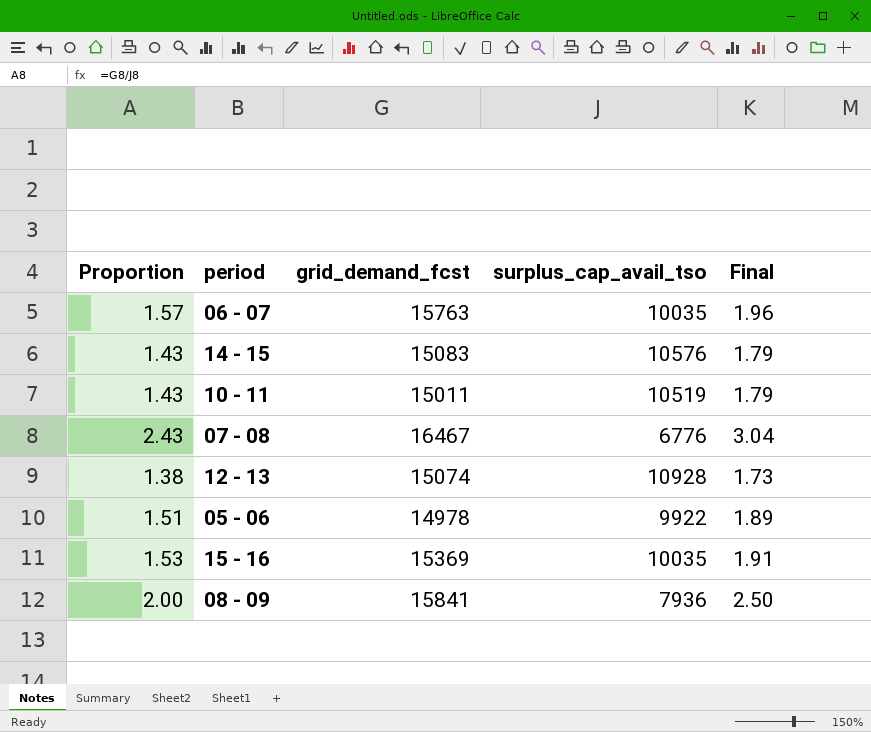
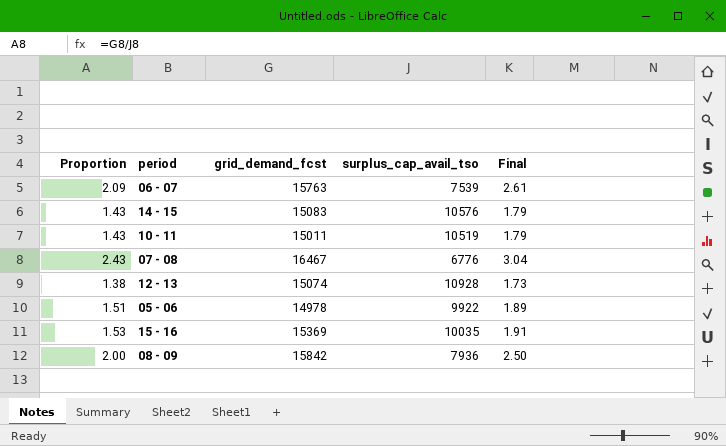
06 - 07 | Proportion: 1.57 -> 2.09
06 - 07 | surplus_cap_avail_tso: 10035 -> 7539
06 - 07 | Final: 1.96 -> 2.61
08 - 09 | grid_demand_fcst: 15841 -> 15842

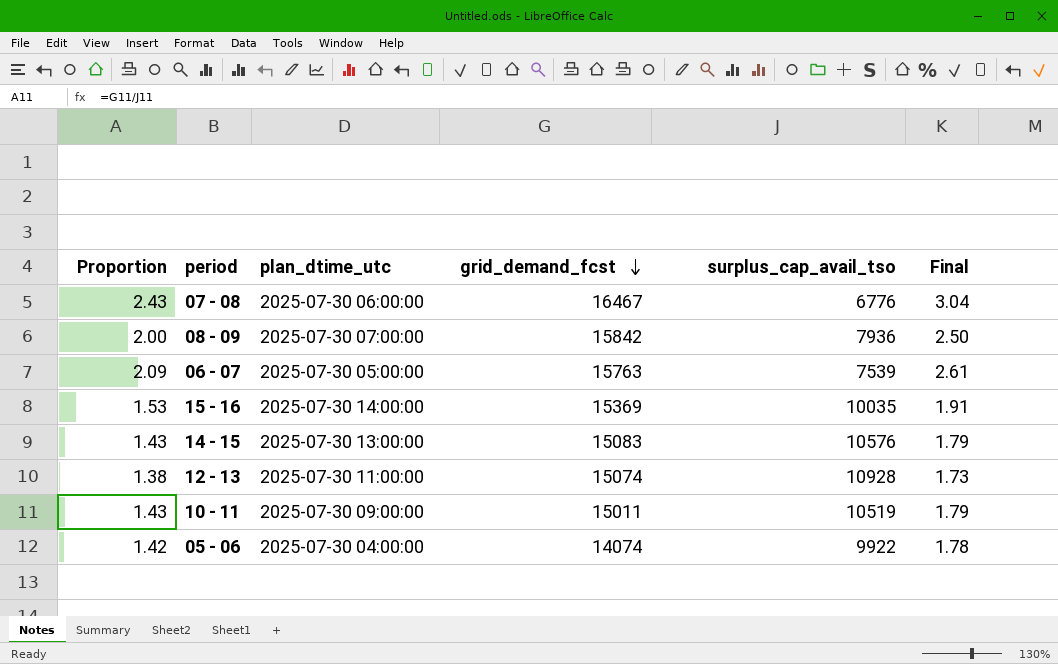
row order: none -> grid_demand_fcst descending
column plan_dtime_utc | position: none -> 3
05 - 06 | Proportion: 1.51 -> 1.42
05 - 06 | grid_demand_fcst: 14978 -> 14074
05 - 06 | Final: 1.89 -> 1.78

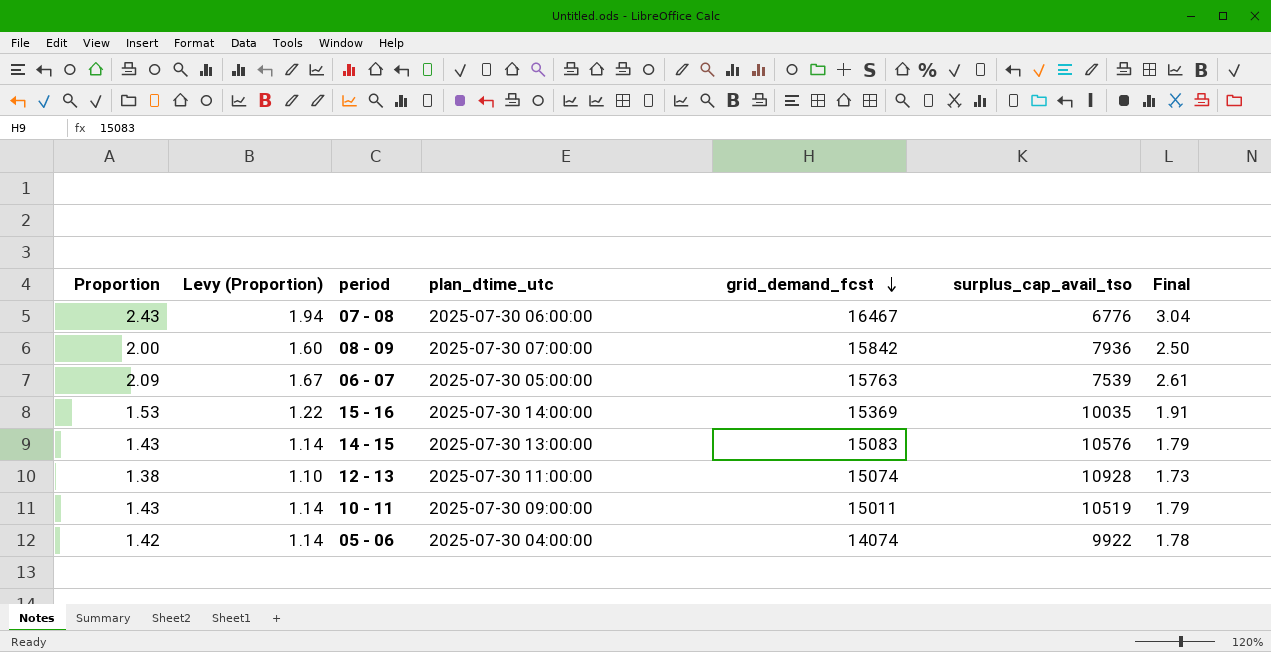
column Levy (Proportion) | formula: none -> [Proportion] * 0.8

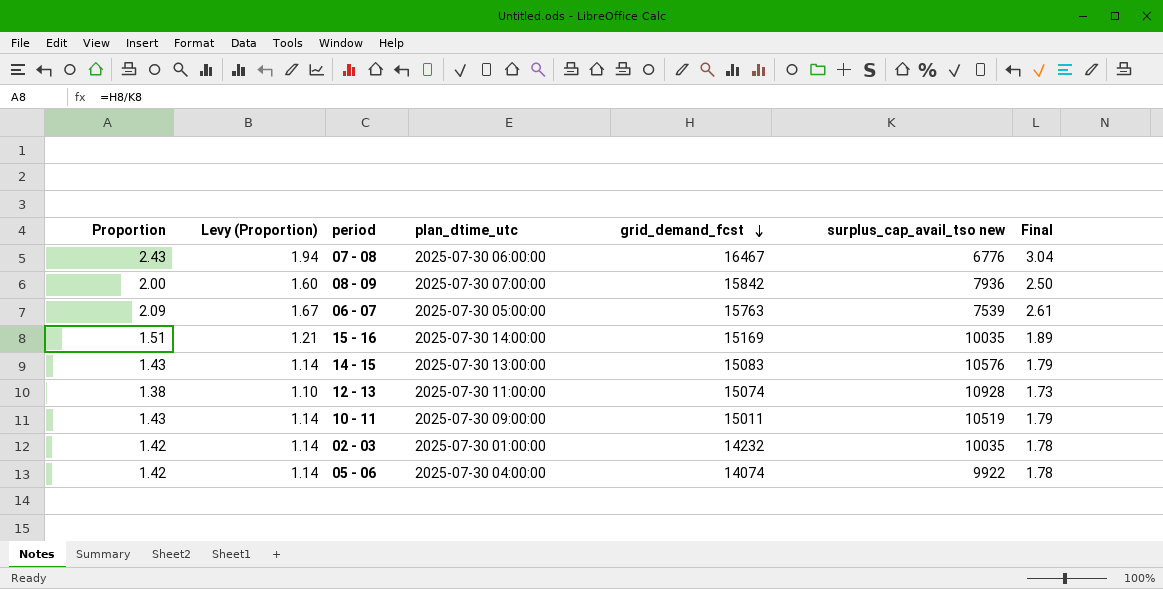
column name: surplus_cap_avail_tso -> surplus_cap_avail_tso new
15 - 16 | Proportion: 1.53 -> 1.51
15 - 16 | Levy (Proportion): 1.22 -> 1.21
15 - 16 | grid_demand_fcst: 15369 -> 15169
15 - 16 | Final: 1.91 -> 1.89
row 02 - 03: none -> 1.42 | 1.14 | 2025-07-30 01:00:00 | 14232 | 10035 | 1.78

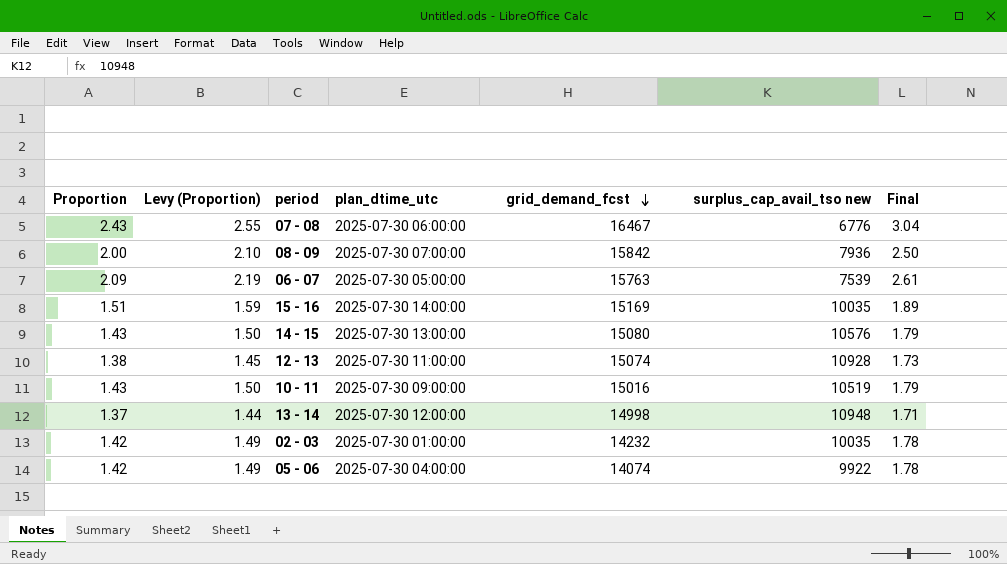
column Levy (Proportion) | formula: [Proportion] * 0.8 -> [Proportion] * 1.05
14 - 15 | grid_demand_fcst: 15083 -> 15080
10 - 11 | grid_demand_fcst: 15011 -> 15016
row 13 - 14: none -> 1.37 | 1.44 | 2025-07-30 12:00:00 | 14998 | 10948 | 1.71

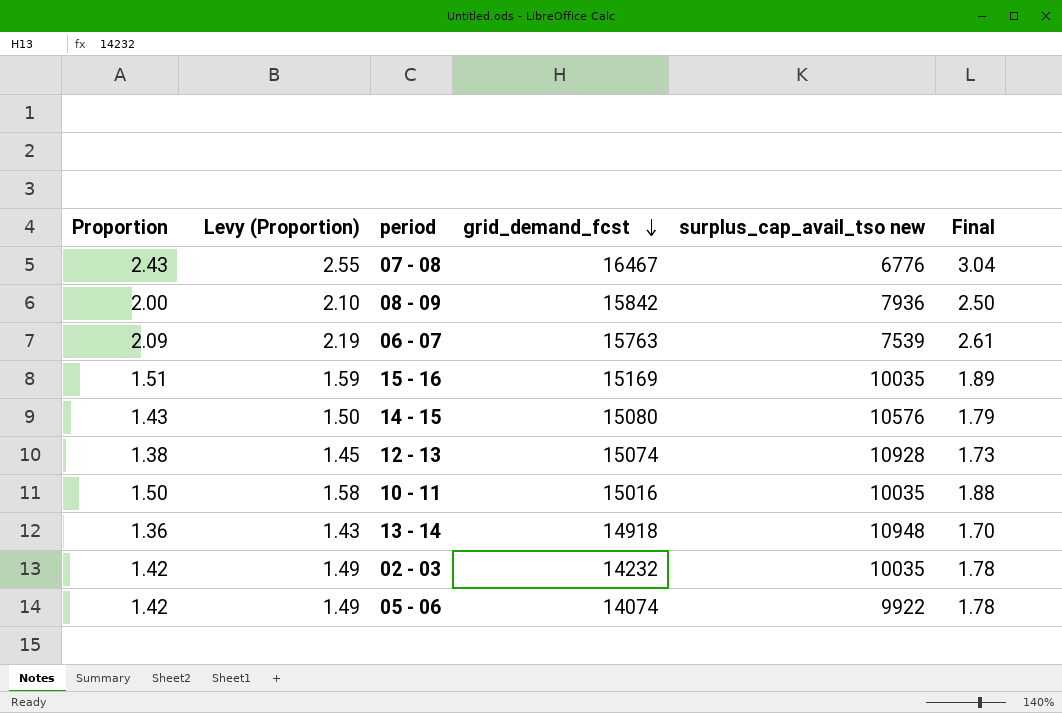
column plan_dtime_utc | position: 4 -> none
10 - 11 | Proportion: 1.43 -> 1.50
10 - 11 | Levy (Proportion): 1.50 -> 1.58
10 - 11 | surplus_cap_avail_tso new: 10519 -> 10035
10 - 11 | Final: 1.79 -> 1.88
13 - 14 | Proportion: 1.37 -> 1.36
13 - 14 | Levy (Proportion): 1.44 -> 1.43
13 - 14 | grid_demand_fcst: 14998 -> 14918
13 - 14 | Final: 1.71 -> 1.70

